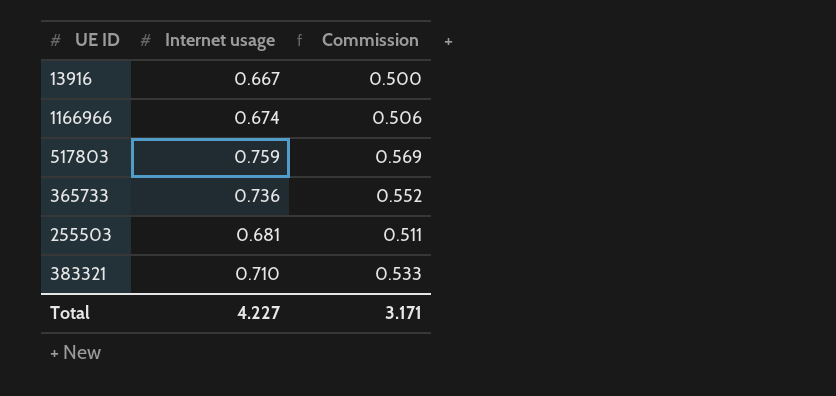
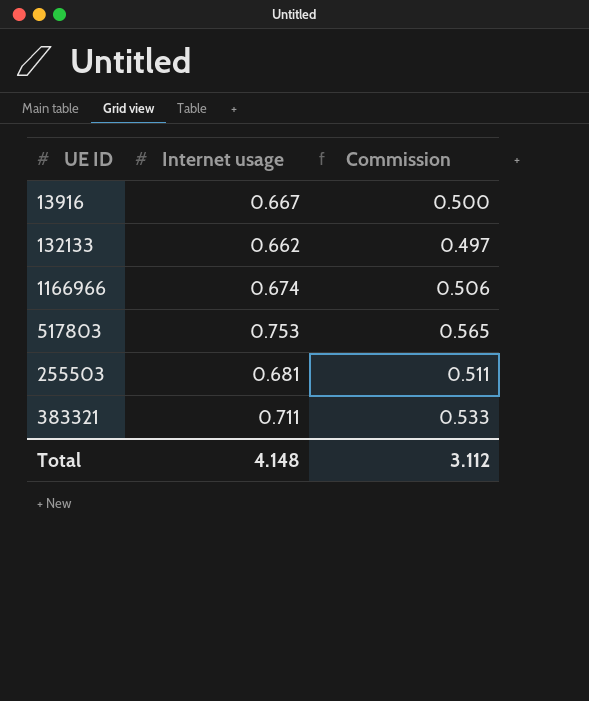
row 365733: 0.736 | 0.552 -> none
row 132133: none -> 0.662 | 0.497
517803 | Internet usage: 0.759 -> 0.753
517803 | Commission: 0.569 -> 0.565
383321 | Internet usage: 0.710 -> 0.711
Total | Internet usage: 4.227 -> 4.148
Total | Commission: 3.171 -> 3.112

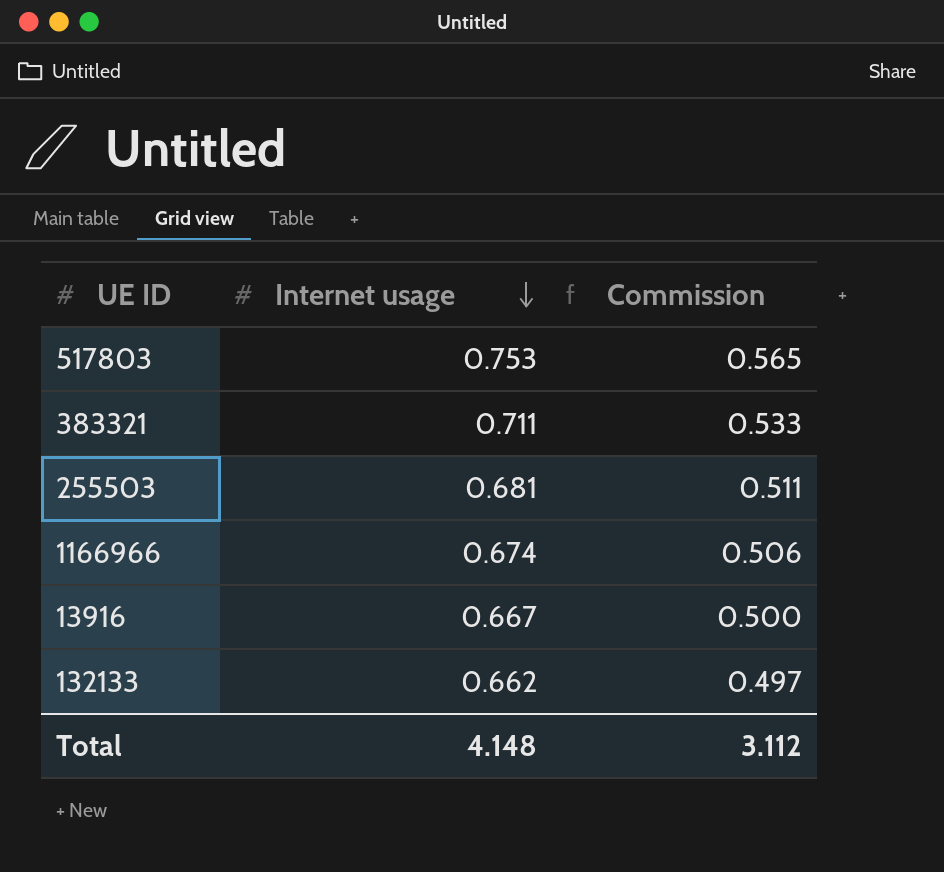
row order: none -> Internet usage descending

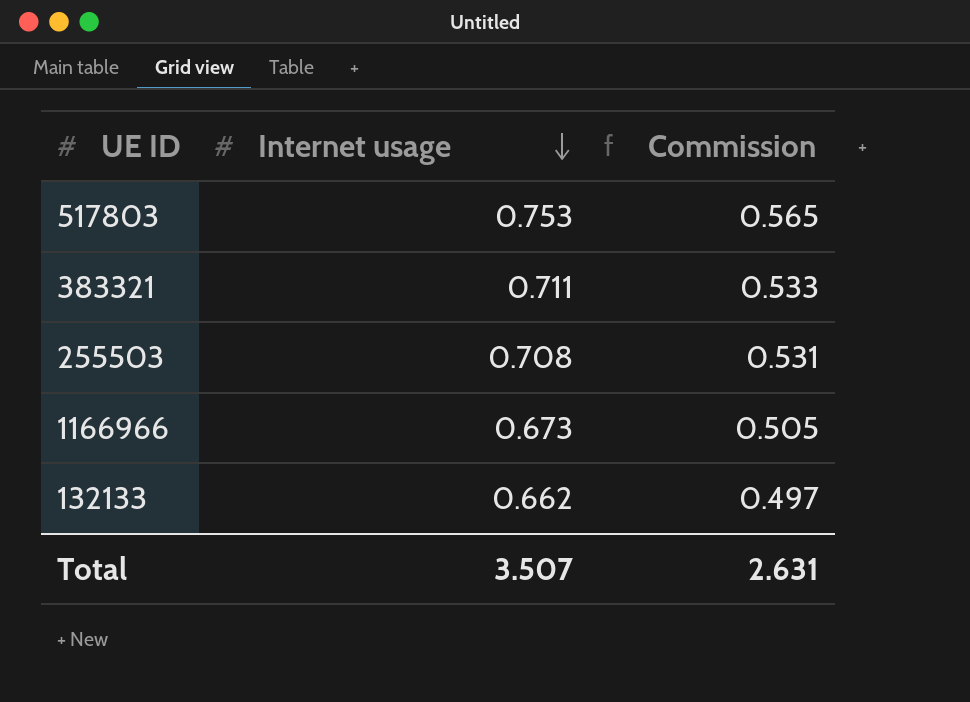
row 13916: 0.667 | 0.500 -> none
255503 | Internet usage: 0.681 -> 0.708
255503 | Commission: 0.511 -> 0.531
1166966 | Internet usage: 0.674 -> 0.673
1166966 | Commission: 0.506 -> 0.505
Total | Internet usage: 4.148 -> 3.507
Total | Commission: 3.112 -> 2.631

